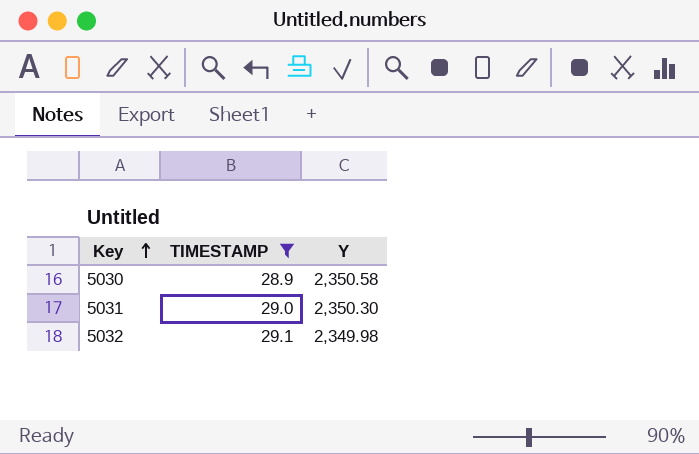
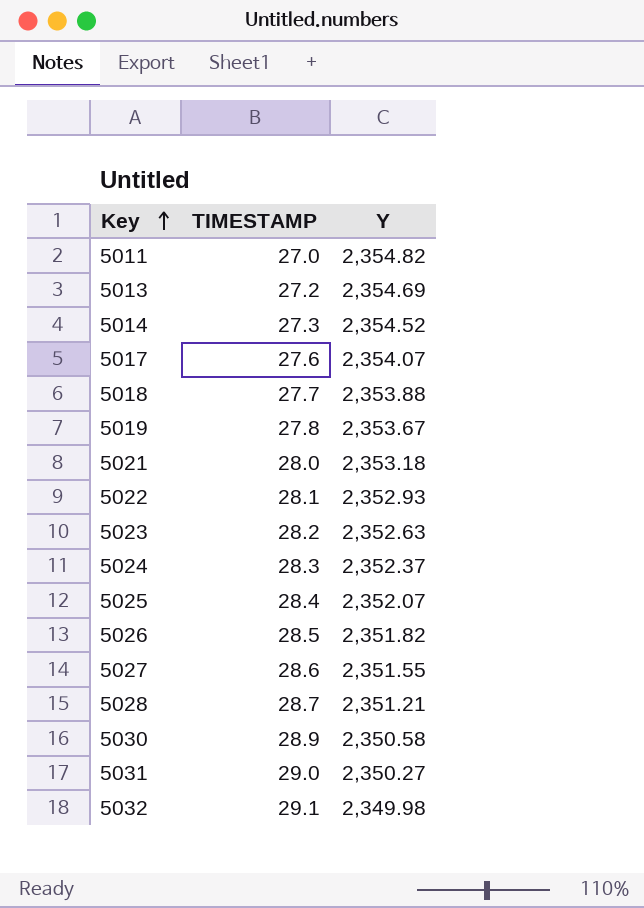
filter: TIMESTAMP >= 28.9 -> none
5031 | Y: 2,350.30 -> 2,350.27

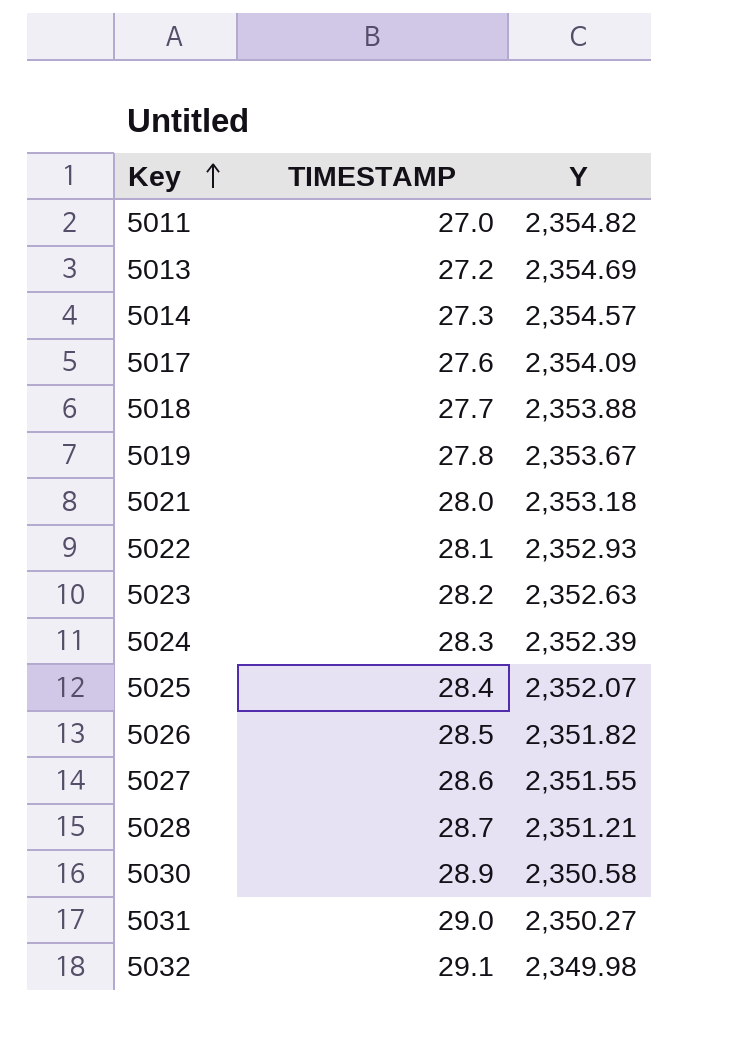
5014 | Y: 2,354.52 -> 2,354.57
5017 | Y: 2,354.07 -> 2,354.09
5024 | Y: 2,352.37 -> 2,352.39

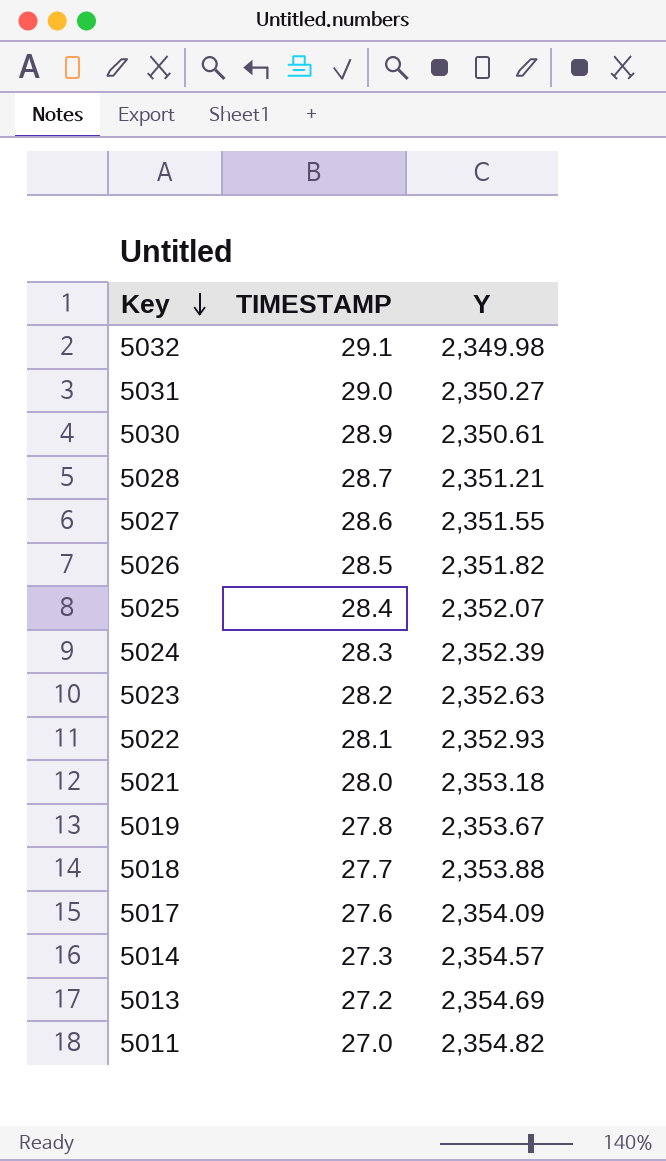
row order: Key ascending -> Key descending
5030 | Y: 2,350.58 -> 2,350.61

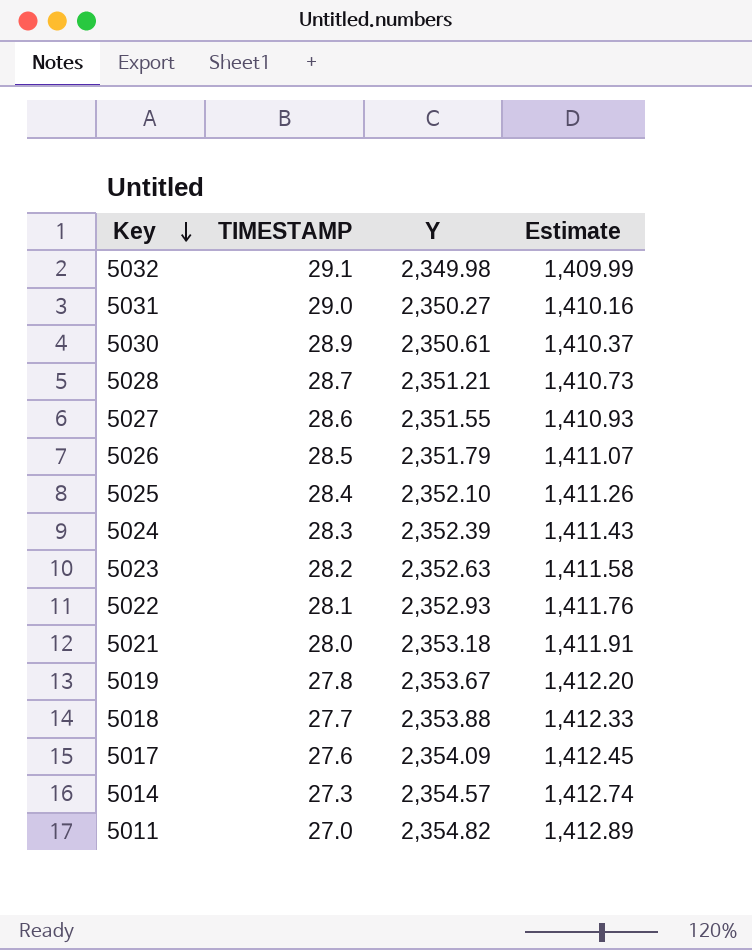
column Estimate | formula: none -> [Y] * 0.6
row 5013: 27.2 | 2,354.69 -> none
5026 | Y: 2,351.82 -> 2,351.79
5025 | Y: 2,352.07 -> 2,352.10

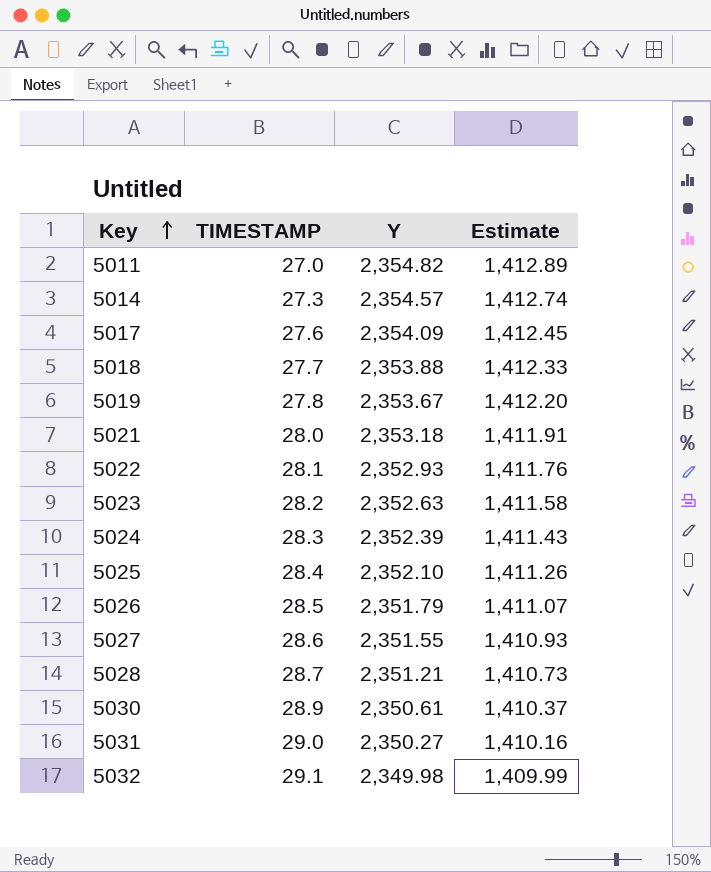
row order: Key descending -> Key ascending

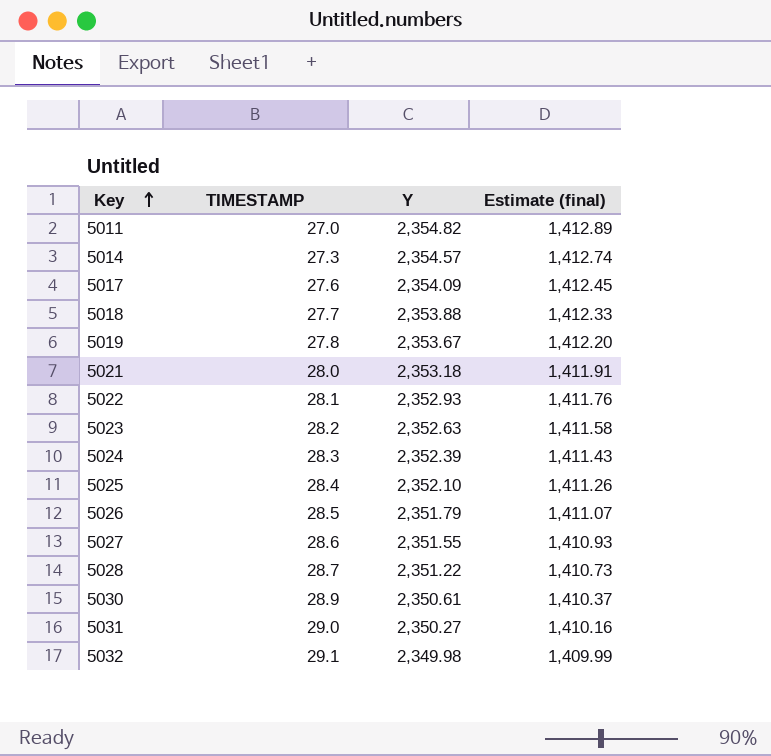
column name: Estimate -> Estimate (final)
5028 | Y: 2,351.21 -> 2,351.22

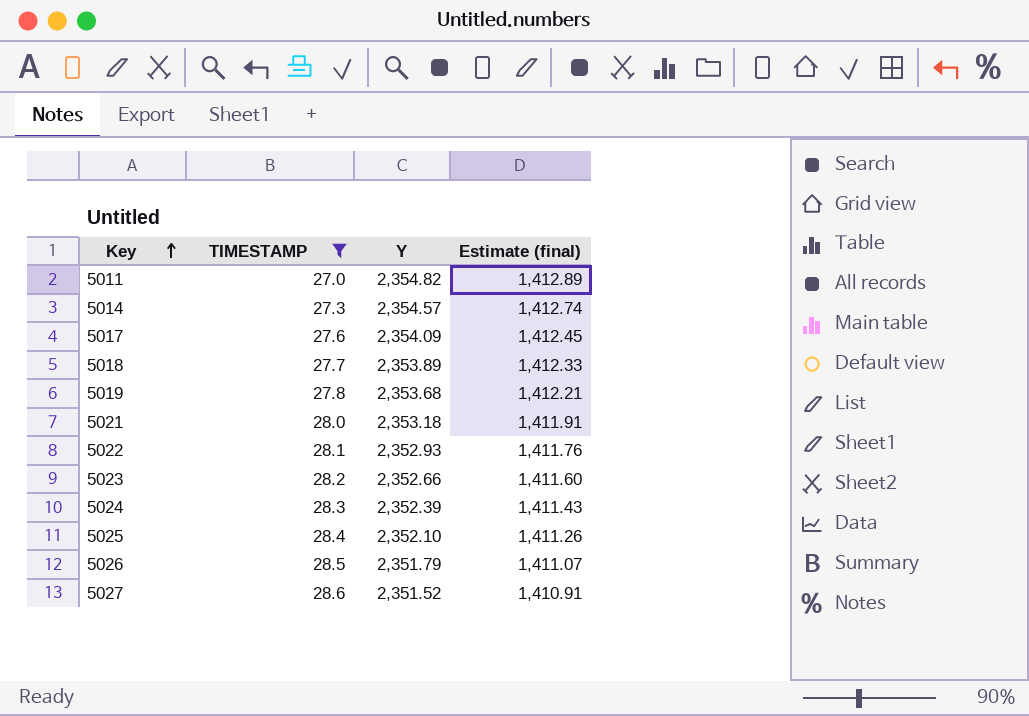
filter: none -> TIMESTAMP <= 28.6
5018 | Y: 2,353.88 -> 2,353.89
5019 | Y: 2,353.67 -> 2,353.68
5019 | Estimate (final): 1,412.20 -> 1,412.21
5023 | Y: 2,352.63 -> 2,352.66
5023 | Estimate (final): 1,411.58 -> 1,411.60
5027 | Y: 2,351.55 -> 2,351.52
5027 | Estimate (final): 1,410.93 -> 1,410.91

